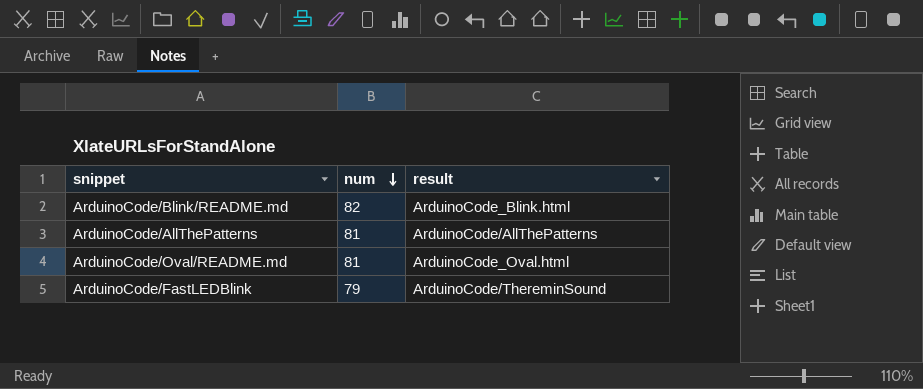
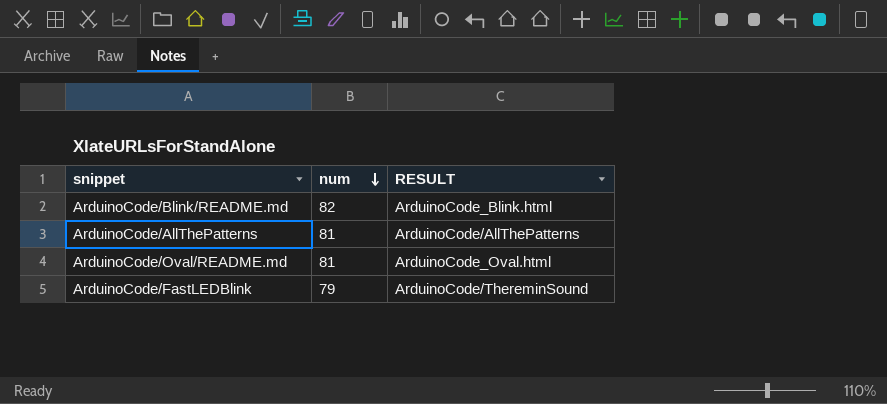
column name: result -> RESULT

